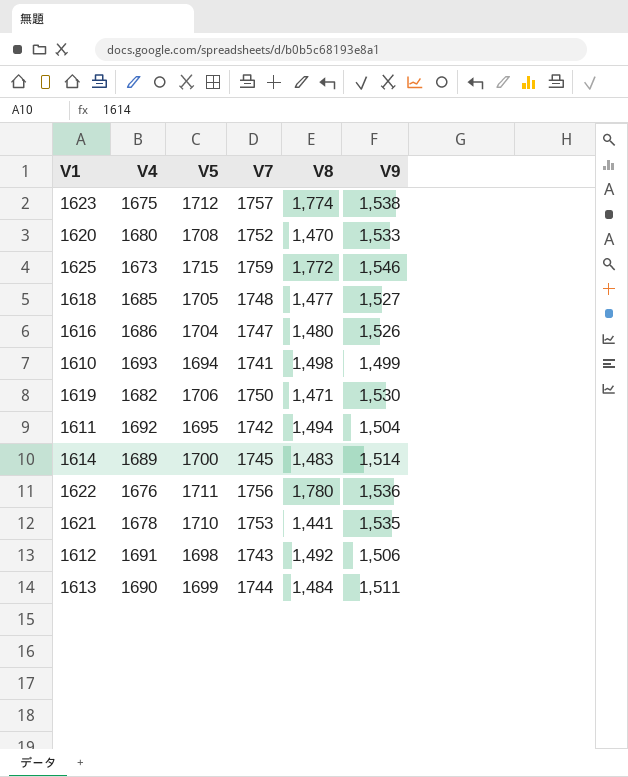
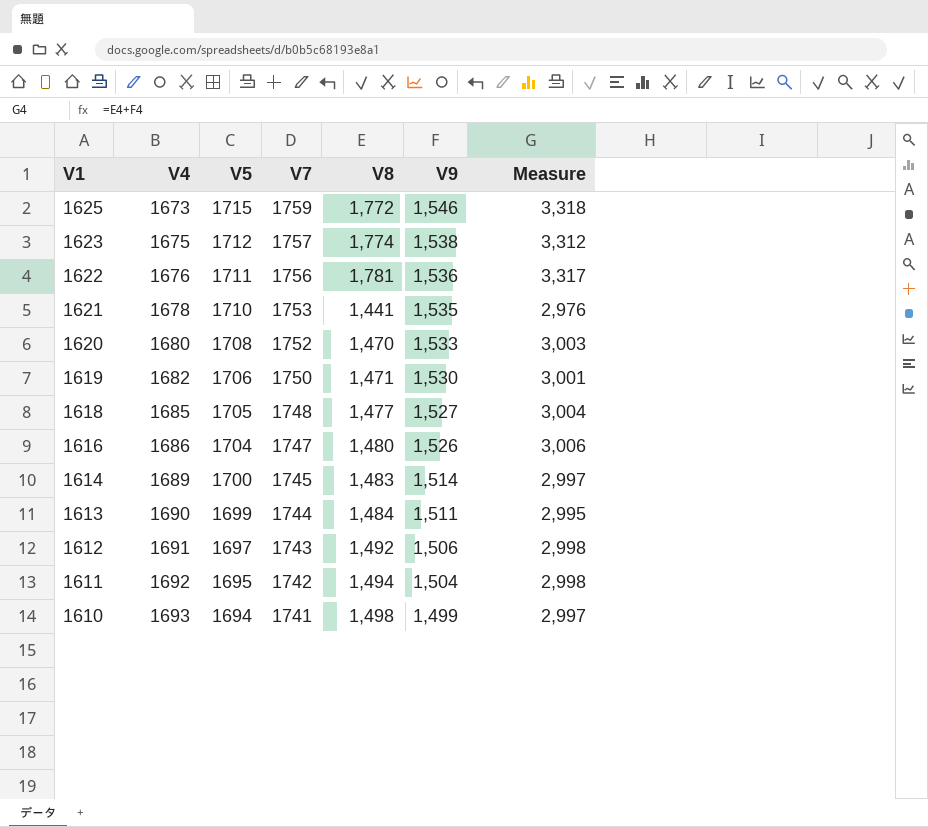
row order: none -> V1 descending
column Measure | formula: none -> [V8] + [V9]
1622 | V8: 1,780 -> 1,781
1612 | V5: 1698 -> 1697

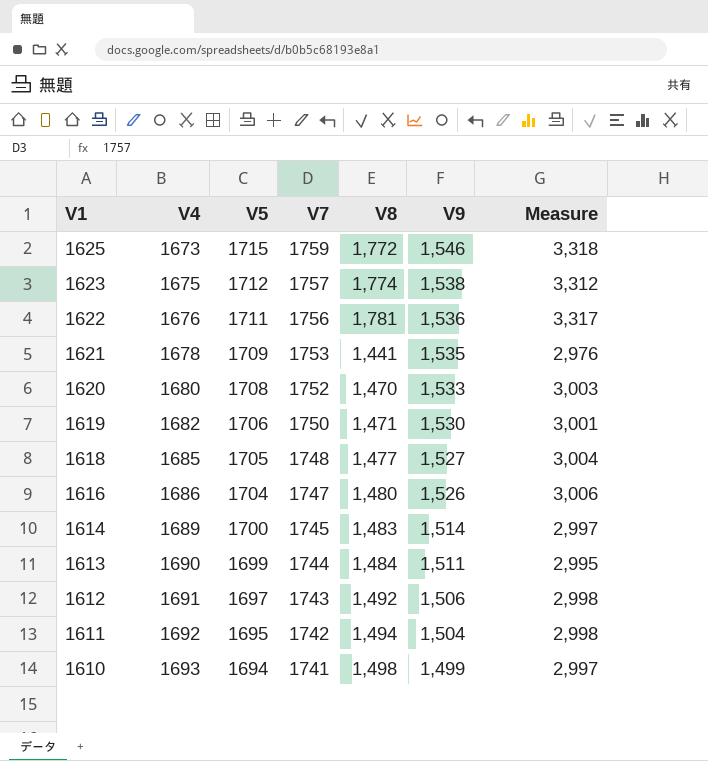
1621 | V5: 1710 -> 1709

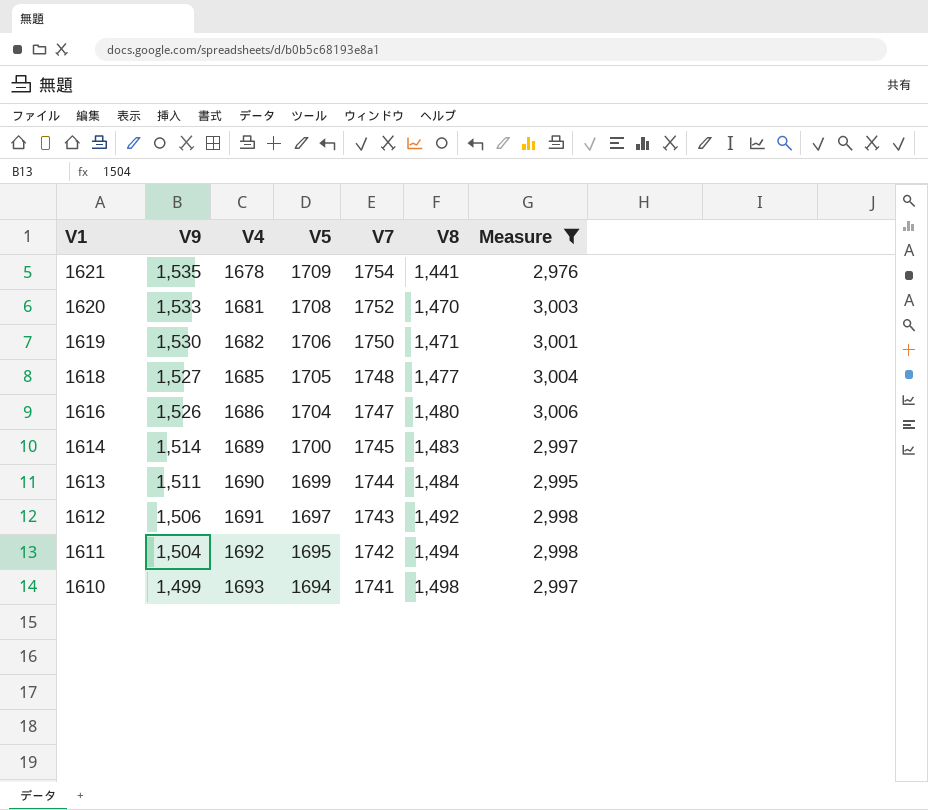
filter: none -> Measure <= 3,006
column V9 | position: 6 -> 2
1621 | V7: 1753 -> 1754
1620 | V4: 1680 -> 1681

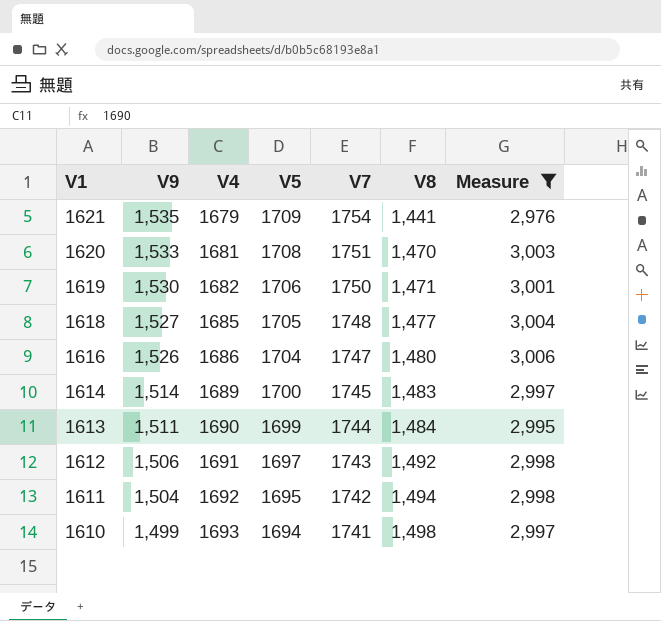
1621 | V4: 1678 -> 1679
1620 | V7: 1752 -> 1751

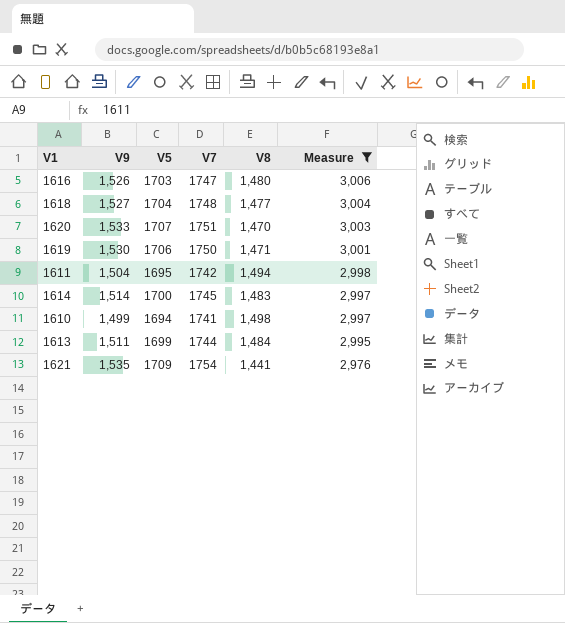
row order: V1 descending -> Measure descending
column V4 | position: 3 -> none
row 1612: 1,506 | 1691 | 1697 | 1743 | 1,492 | 2,998 -> none
1616 | V5: 1704 -> 1703
1618 | V5: 1705 -> 1704
1620 | V5: 1708 -> 1707

